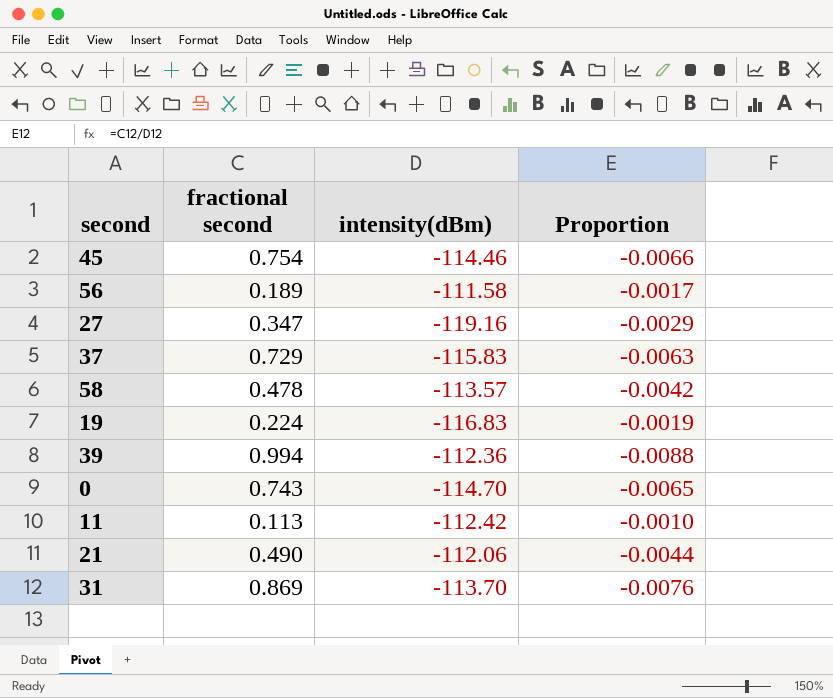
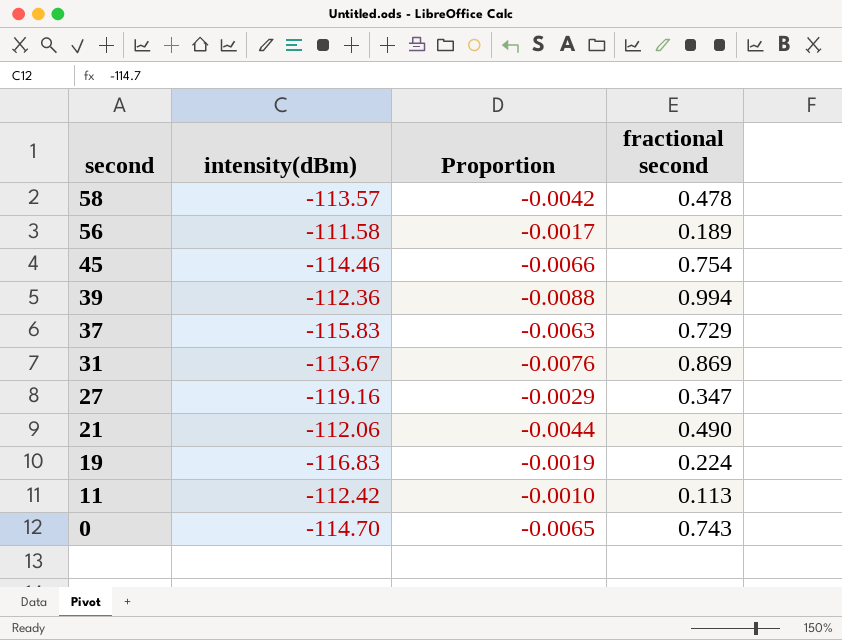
row order: none -> second descending
column fractional second | position: 2 -> 4
31 | intensity(dBm): -113.70 -> -113.67

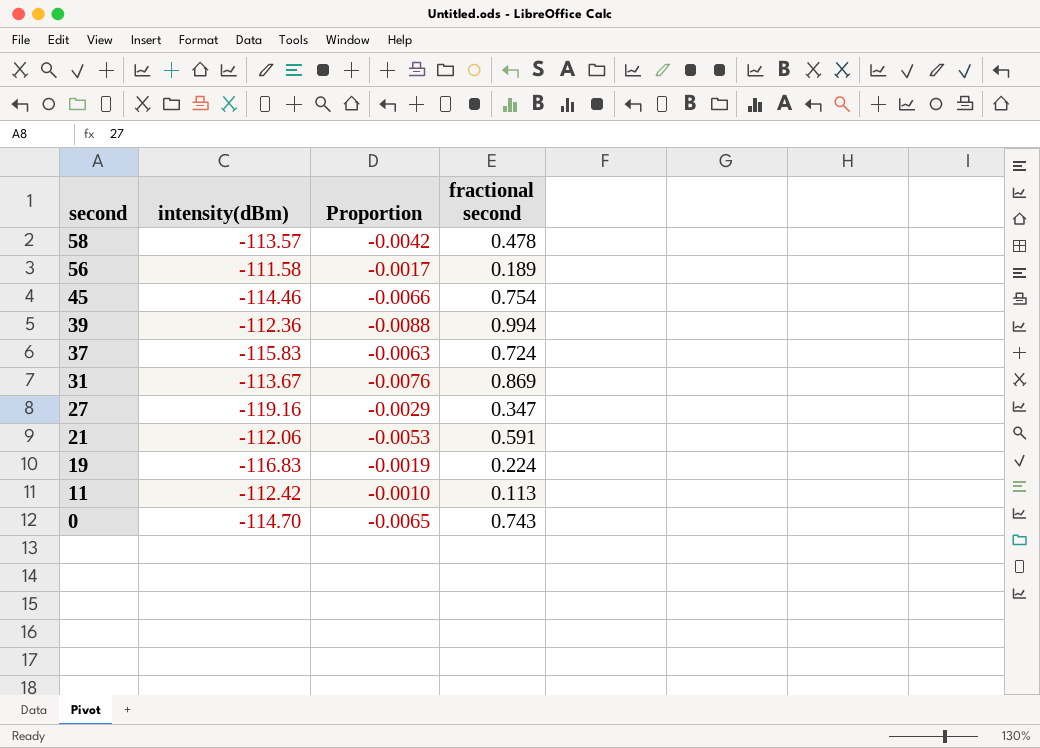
37 | fractional second: 0.729 -> 0.724
21 | Proportion: -0.0044 -> -0.0053
21 | fractional second: 0.490 -> 0.591

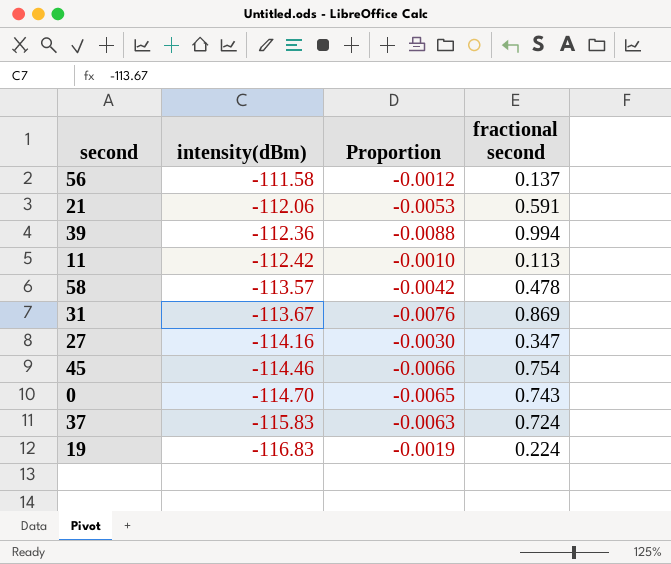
row order: second descending -> intensity(dBm) descending
56 | Proportion: -0.0017 -> -0.0012
56 | fractional second: 0.189 -> 0.137
27 | intensity(dBm): -119.16 -> -114.16
27 | Proportion: -0.0029 -> -0.0030

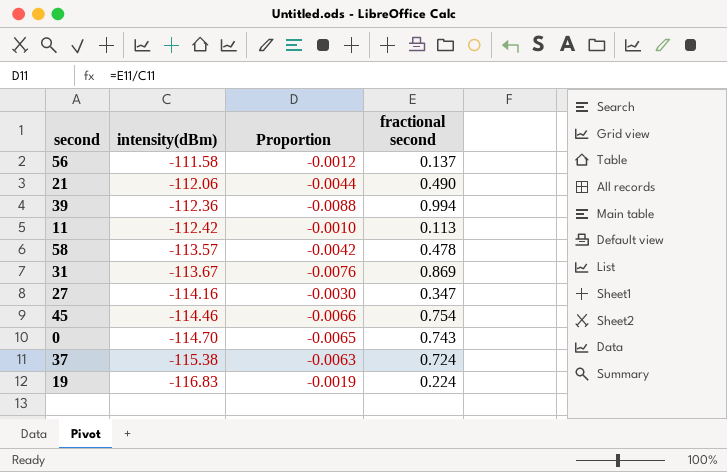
21 | Proportion: -0.0053 -> -0.0044
21 | fractional second: 0.591 -> 0.490
37 | intensity(dBm): -115.83 -> -115.38

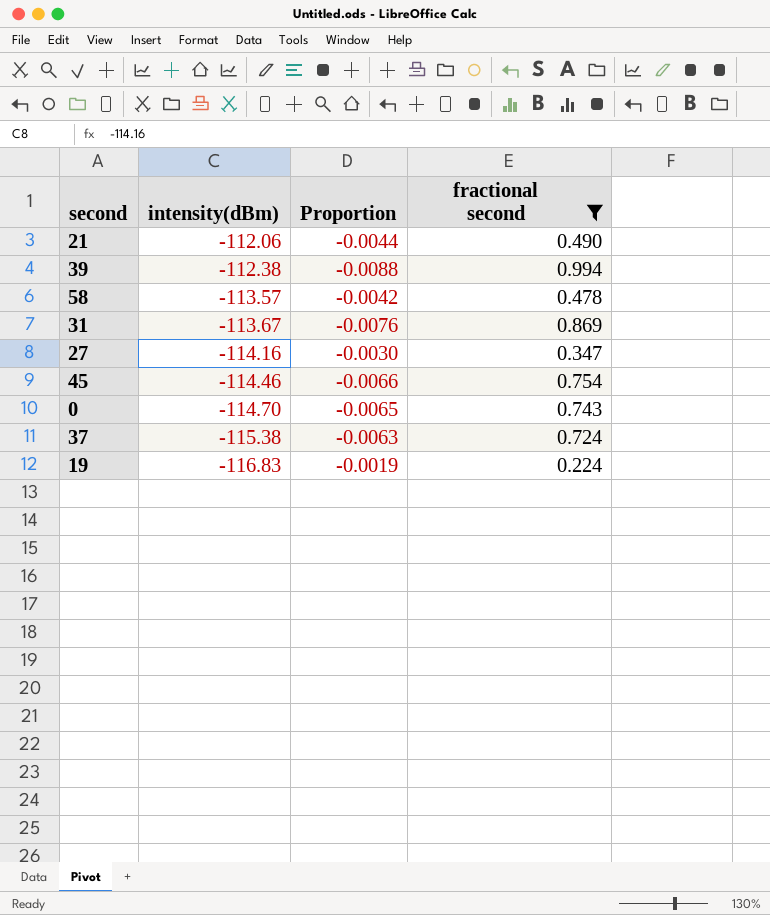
filter: none -> fractional second >= 0.224
39 | intensity(dBm): -112.36 -> -112.38

